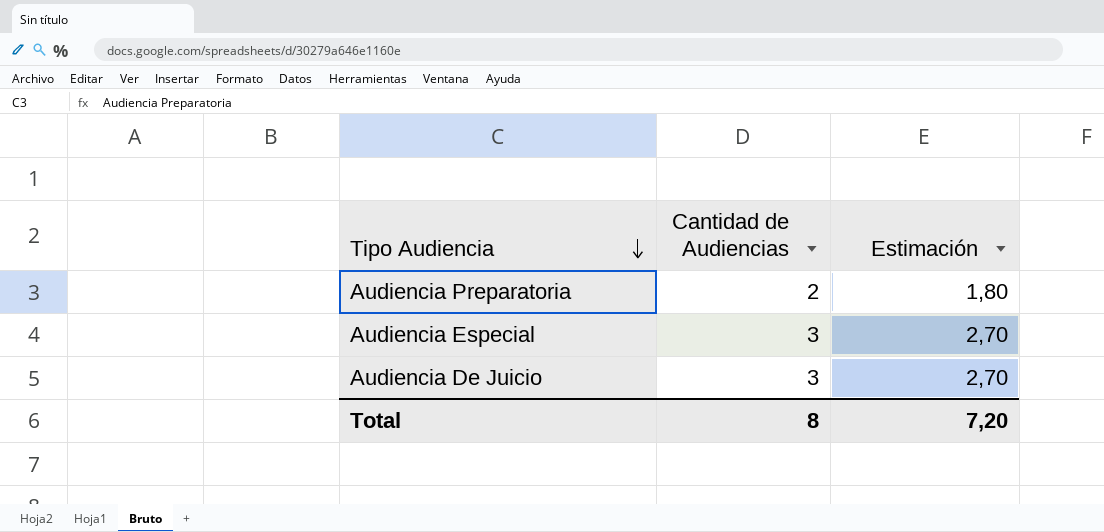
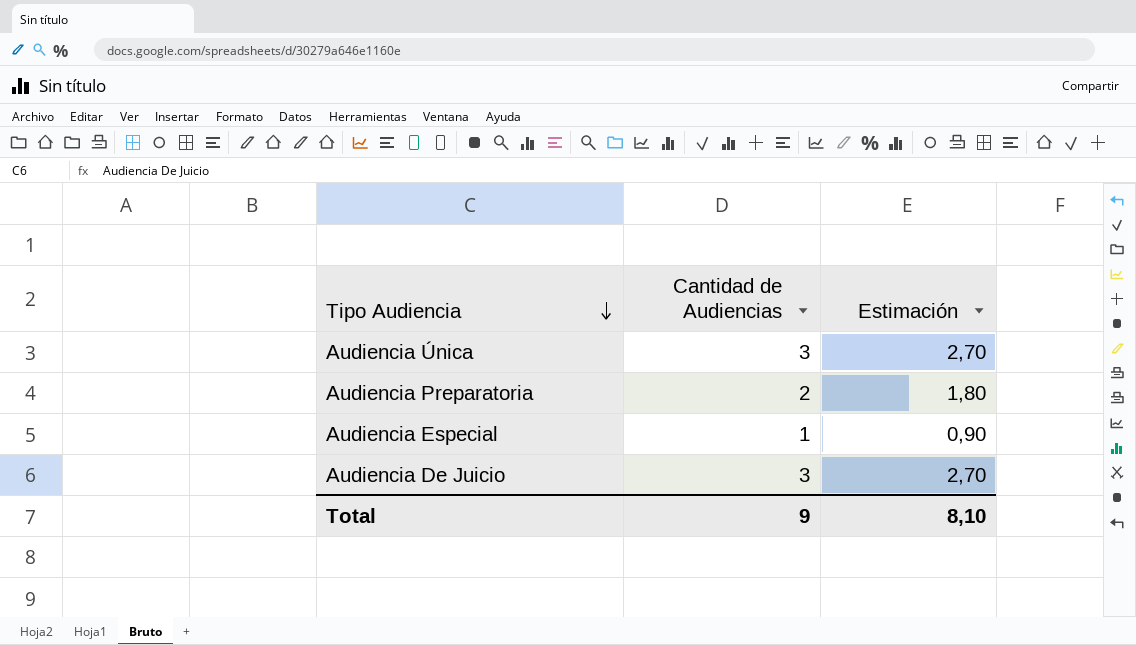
row Audiencia Única: none -> 3 | 2,70
Audiencia Especial | Cantidad de Audiencias: 3 -> 1
Audiencia Especial | Estimación: 2,70 -> 0,90
Total | Cantidad de Audiencias: 8 -> 9
Total | Estimación: 7,20 -> 8,10

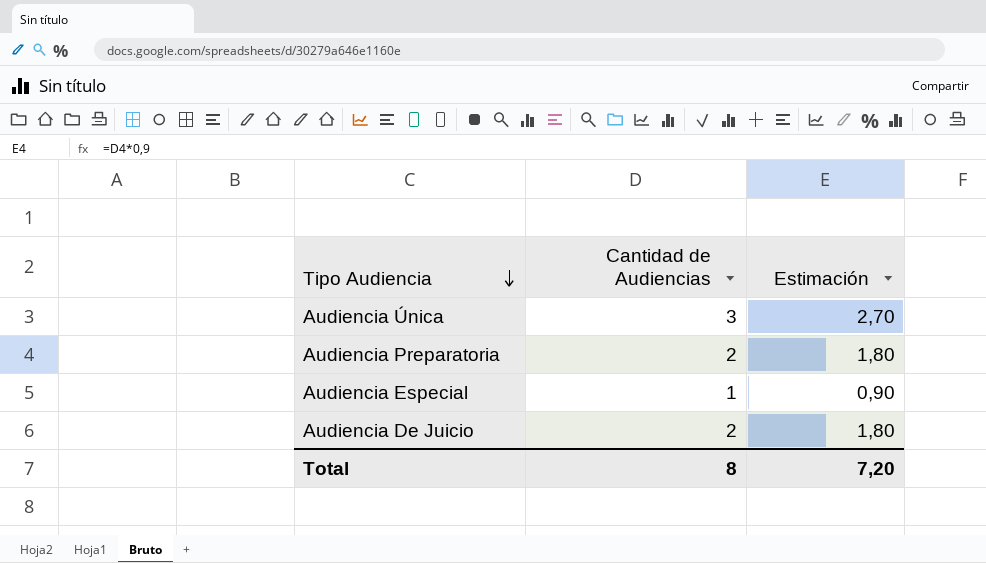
Audiencia De Juicio | Cantidad de Audiencias: 3 -> 2
Audiencia De Juicio | Estimación: 2,70 -> 1,80
Total | Cantidad de Audiencias: 9 -> 8
Total | Estimación: 8,10 -> 7,20

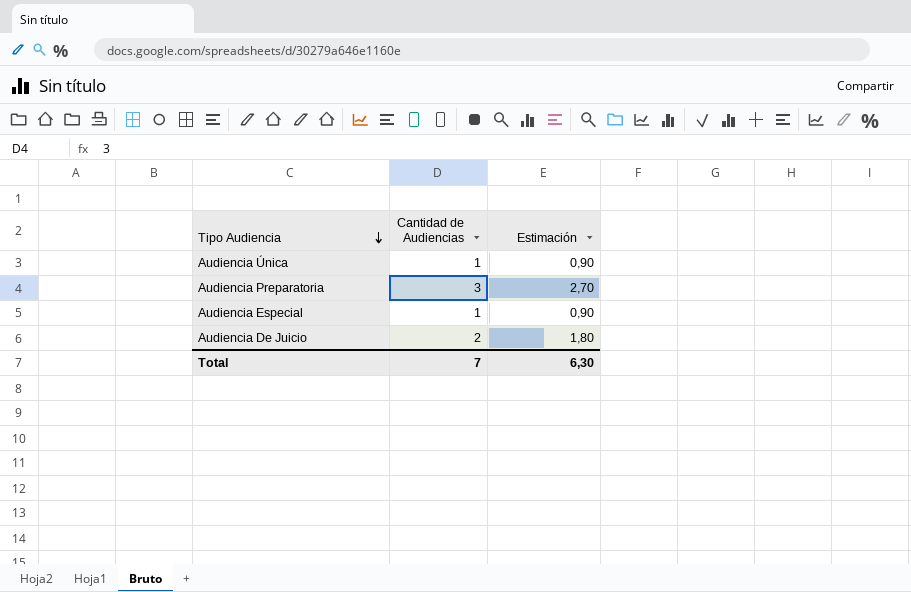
Audiencia Única | Cantidad de Audiencias: 3 -> 1
Audiencia Única | Estimación: 2,70 -> 0,90
Audiencia Preparatoria | Cantidad de Audiencias: 2 -> 3
Audiencia Preparatoria | Estimación: 1,80 -> 2,70
Total | Cantidad de Audiencias: 8 -> 7
Total | Estimación: 7,20 -> 6,30

